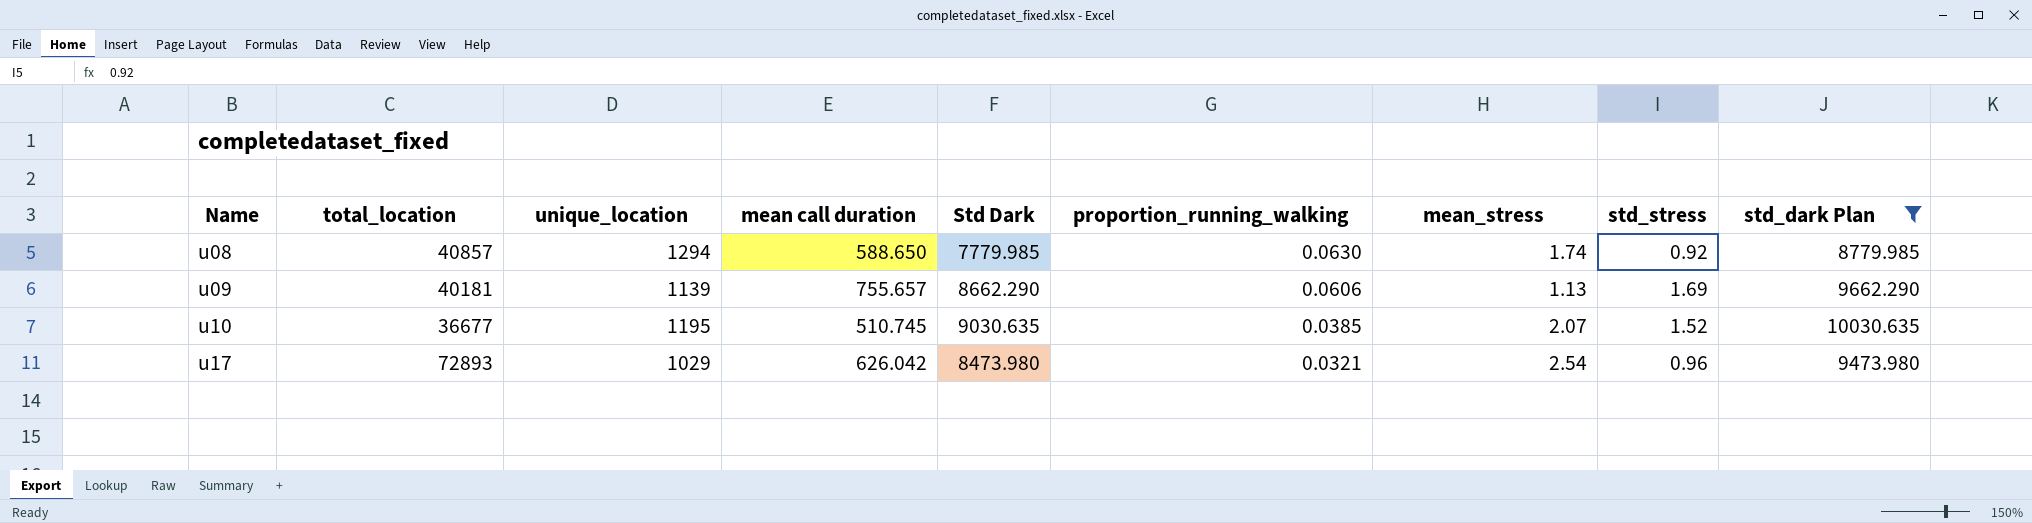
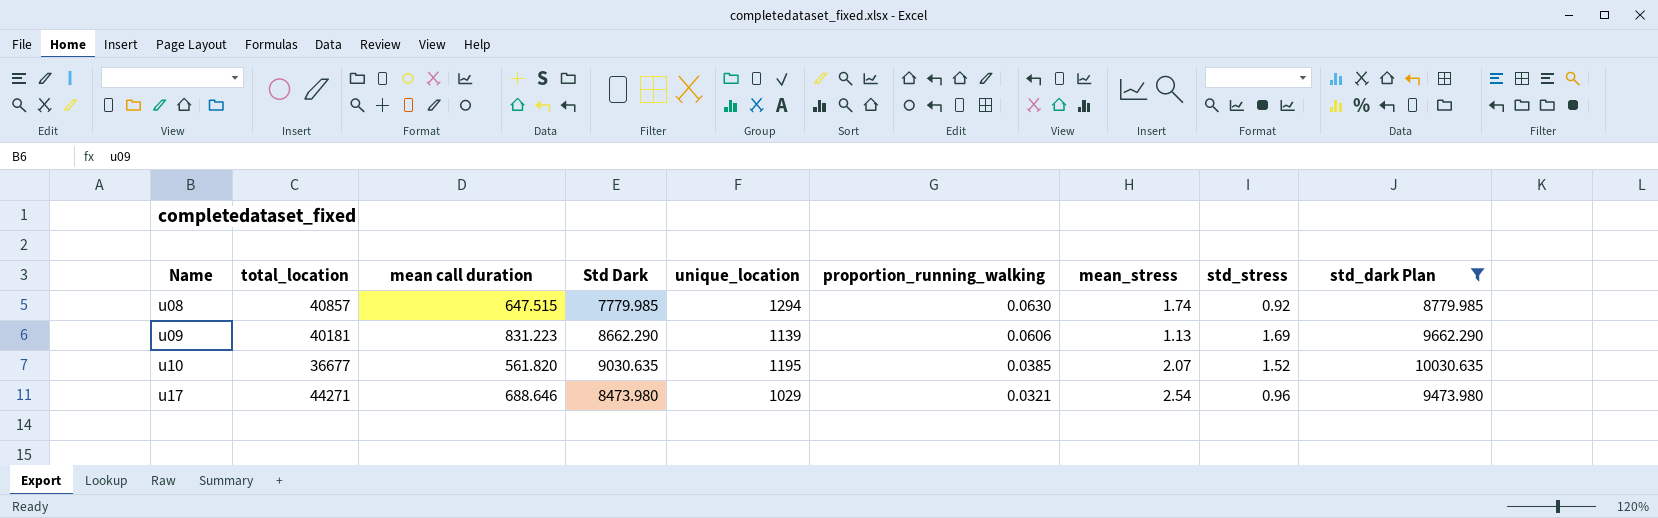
column unique_location | position: 3 -> 5
u08 | mean call duration: 588.650 -> 647.515
u09 | mean call duration: 755.657 -> 831.223
u10 | mean call duration: 510.745 -> 561.820
u17 | total_location: 72893 -> 44271
u17 | mean call duration: 626.042 -> 688.646

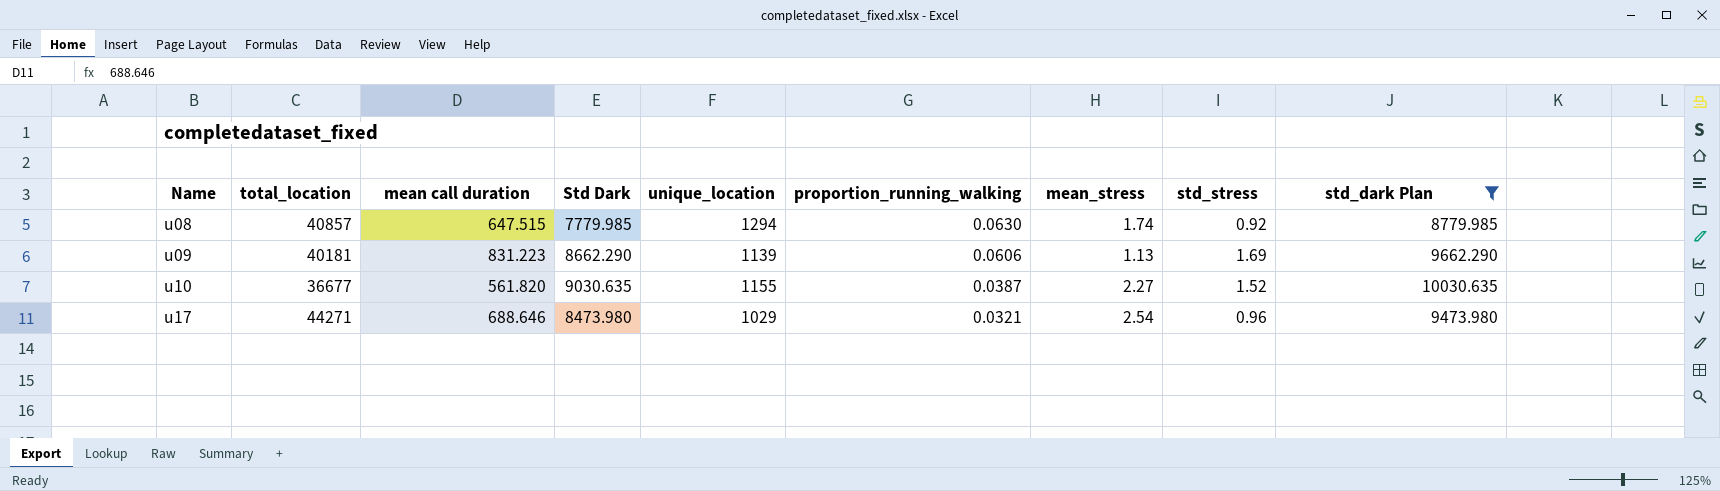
u10 | unique_location: 1195 -> 1155
u10 | proportion_running_walking: 0.0385 -> 0.0387
u10 | mean_stress: 2.07 -> 2.27

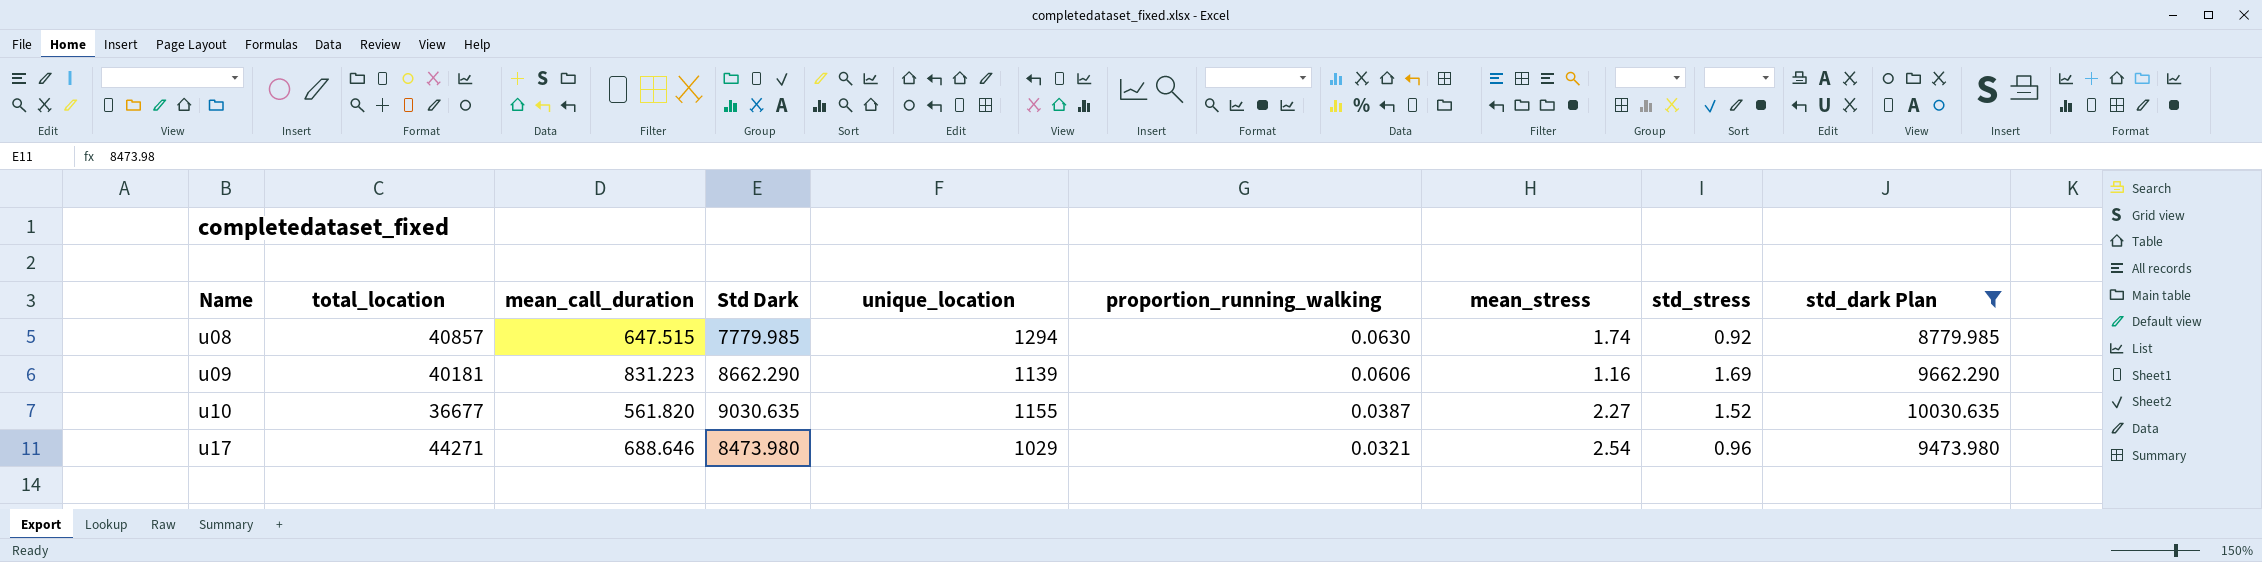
column name: mean call duration -> mean_call_duration
u09 | mean_stress: 1.13 -> 1.16

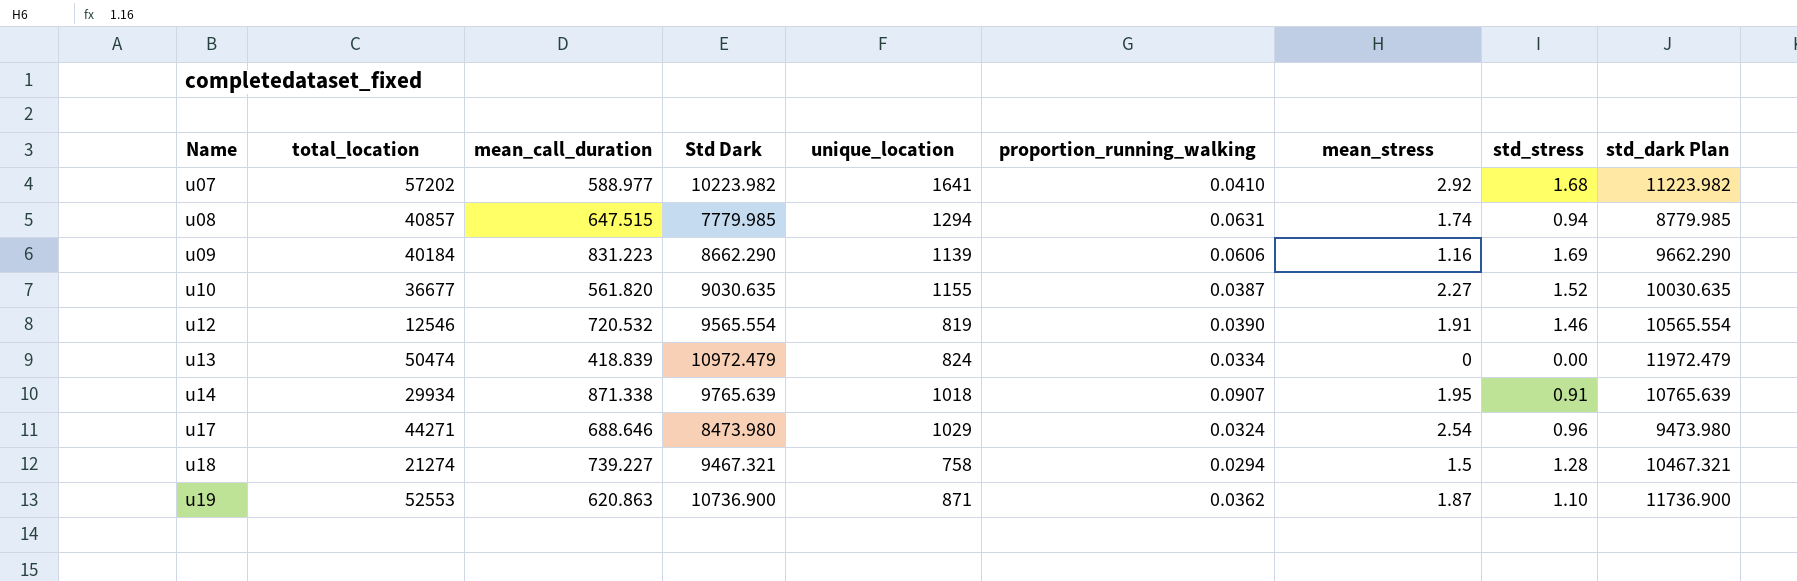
filter: std_dark Plan <= 10030.635 -> none
u08 | proportion_running_walking: 0.0630 -> 0.0631
u08 | std_stress: 0.92 -> 0.94
u09 | total_location: 40181 -> 40184
u17 | proportion_running_walking: 0.0321 -> 0.0324

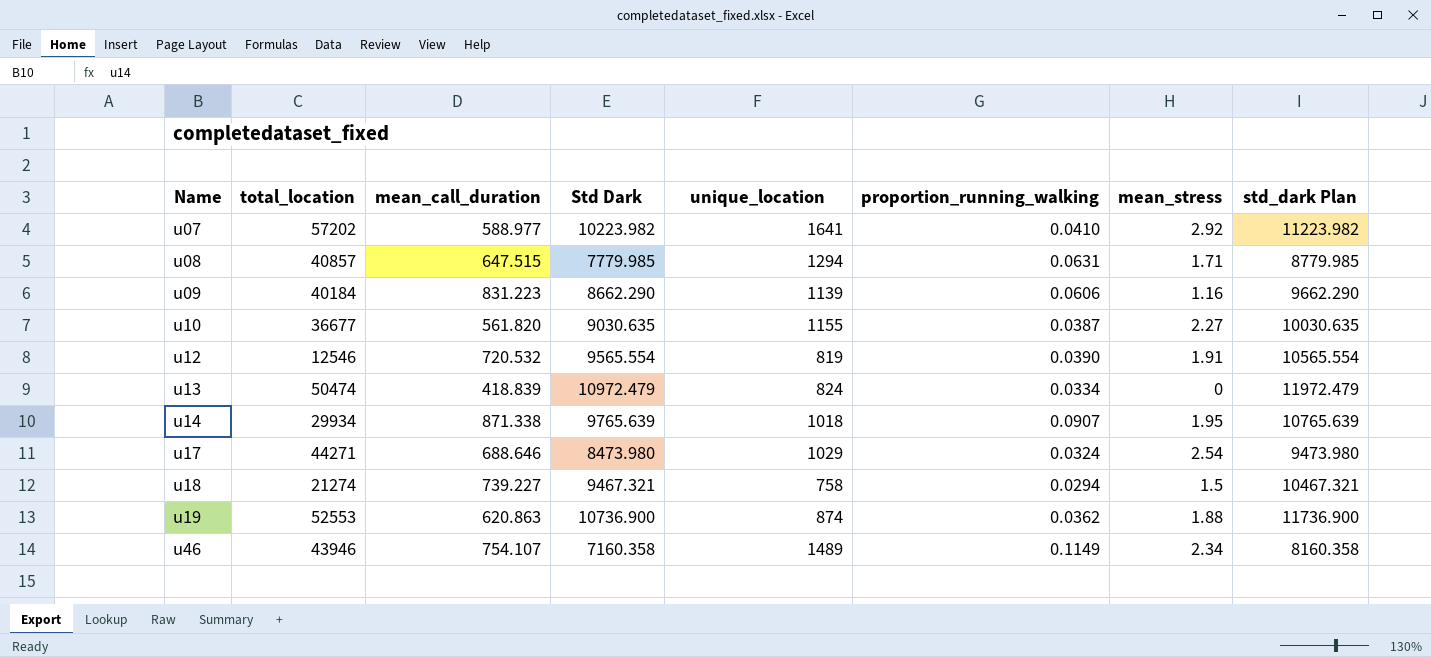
column std_stress | position: 8 -> none
u08 | mean_stress: 1.74 -> 1.71
u19 | unique_location: 871 -> 874
u19 | mean_stress: 1.87 -> 1.88
row u46: none -> 43946 | 754.107 | 7160.358 | 1489 | 0.1149 | 2.34 | 8160.358

